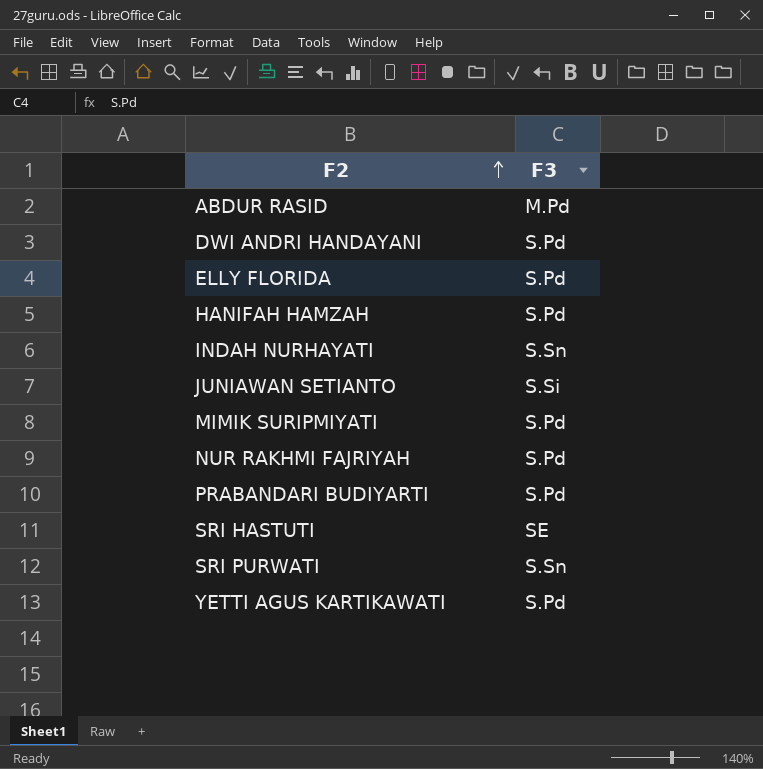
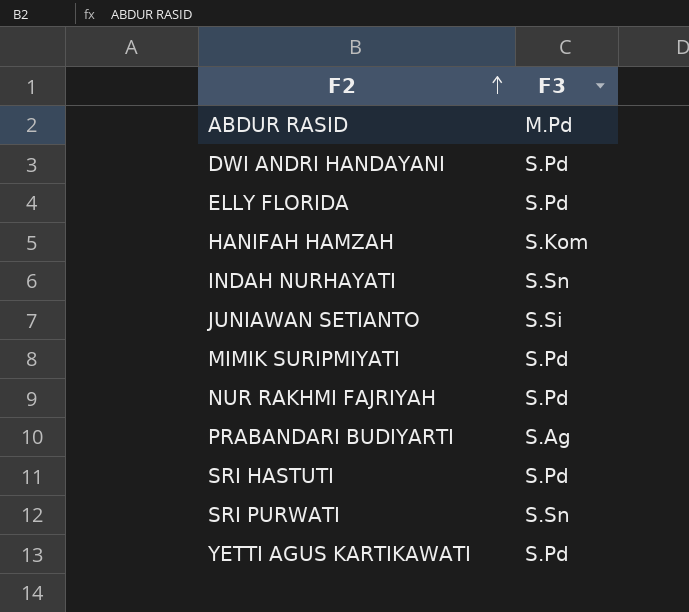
HANIFAH HAMZAH | F3: S.Pd -> S.Kom
PRABANDARI BUDIYARTI | F3: S.Pd -> S.Ag
SRI HASTUTI | F3: SE -> S.Pd

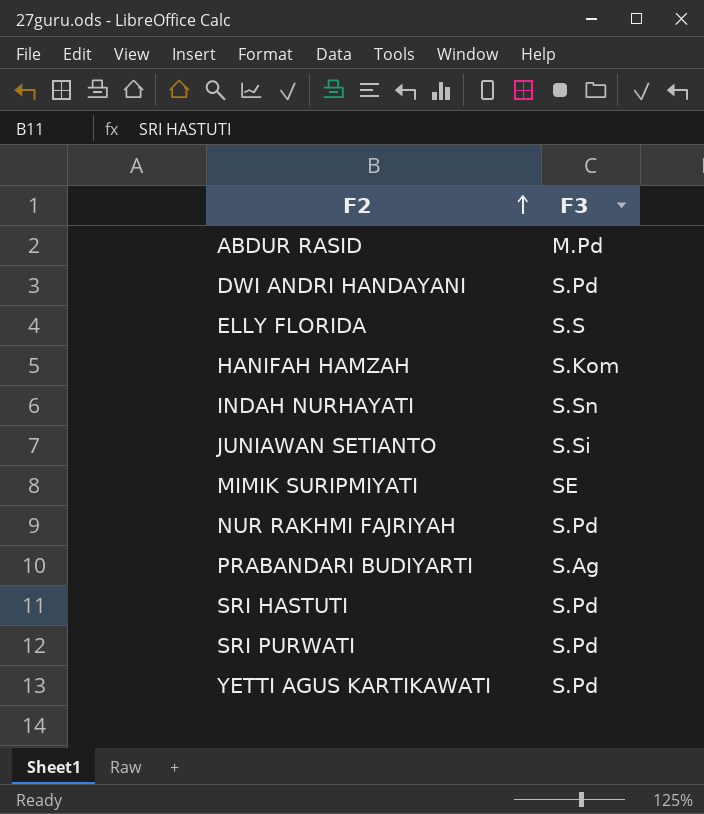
ELLY FLORIDA | F3: S.Pd -> S.S
MIMIK SURIPMIYATI | F3: S.Pd -> SE
SRI PURWATI | F3: S.Sn -> S.Pd

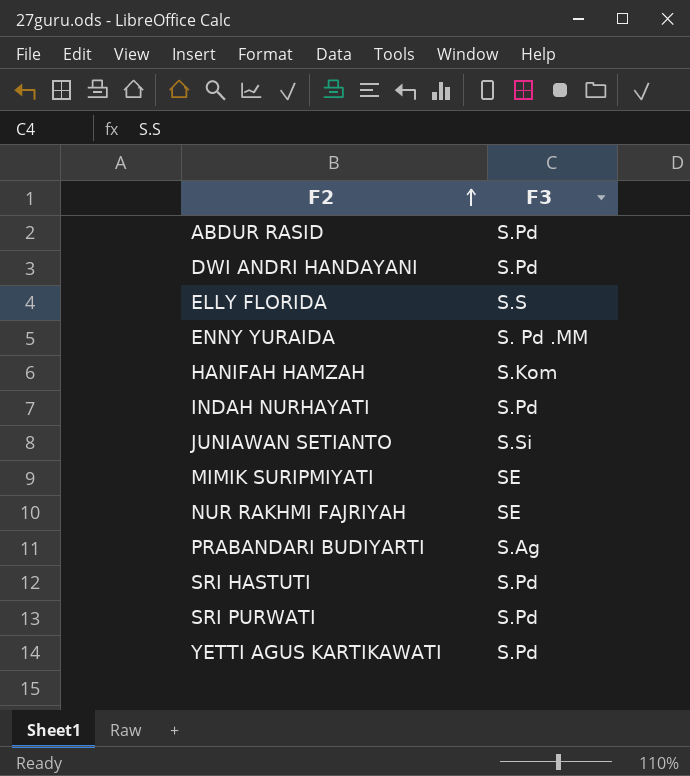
ABDUR RASID | F3: M.Pd -> S.Pd
row ENNY YURAIDA: none -> S. Pd .MM
INDAH NURHAYATI | F3: S.Sn -> S.Pd
NUR RAKHMI FAJRIYAH | F3: S.Pd -> SE

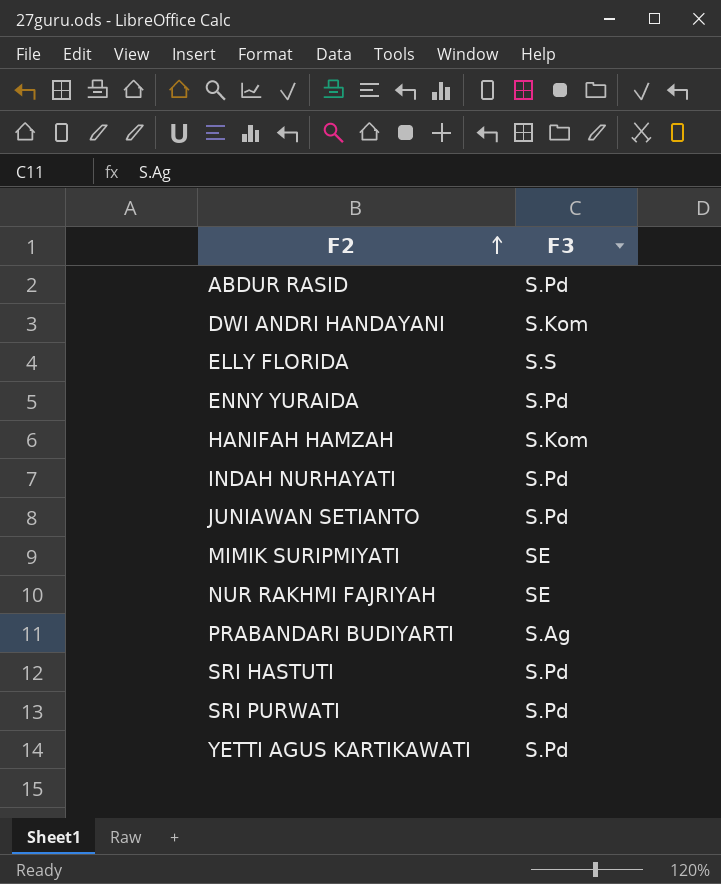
DWI ANDRI HANDAYANI | F3: S.Pd -> S.Kom
ENNY YURAIDA | F3: S. Pd .MM -> S.Pd
JUNIAWAN SETIANTO | F3: S.Si -> S.Pd

